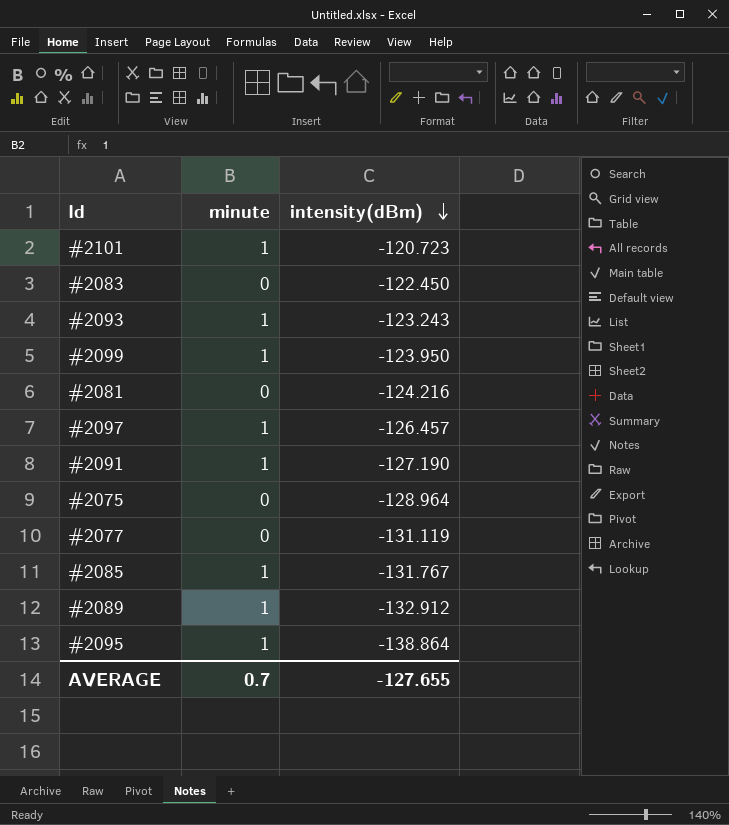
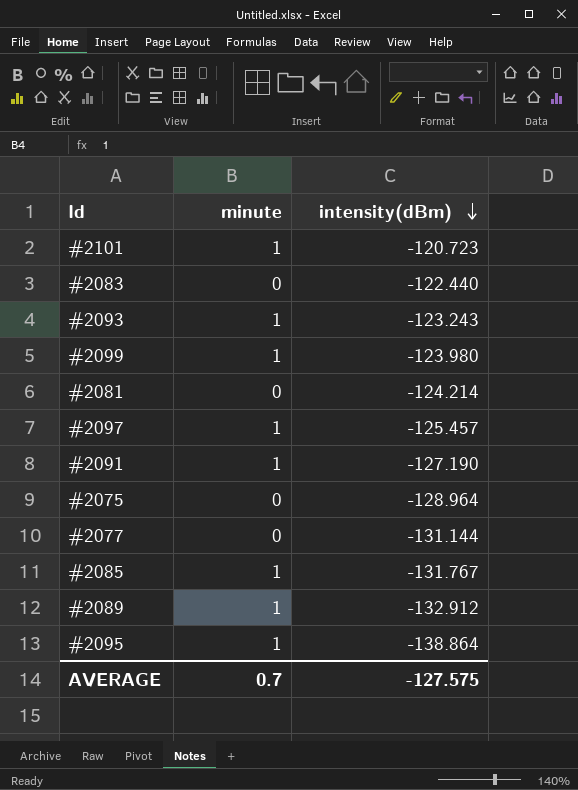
#2083 | intensity(dBm): -122.450 -> -122.440
#2099 | intensity(dBm): -123.950 -> -123.980
#2081 | intensity(dBm): -124.216 -> -124.214
#2097 | intensity(dBm): -126.457 -> -125.457
#2077 | intensity(dBm): -131.119 -> -131.144
AVERAGE | intensity(dBm): -127.655 -> -127.575

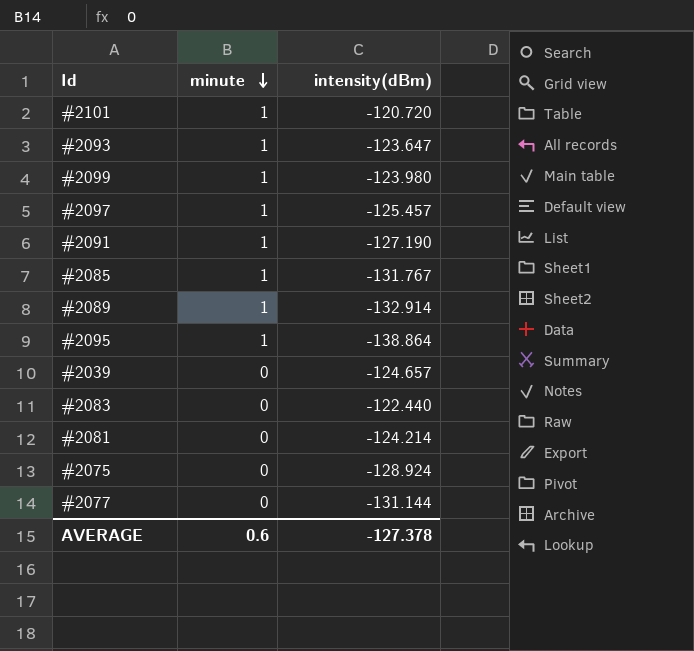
row order: intensity(dBm) descending -> minute descending
#2101 | intensity(dBm): -120.723 -> -120.720
#2093 | intensity(dBm): -123.243 -> -123.647
#2089 | intensity(dBm): -132.912 -> -132.914
row #2039: none -> 0 | -124.657
#2075 | intensity(dBm): -128.964 -> -128.924
AVERAGE | minute: 0.7 -> 0.6
AVERAGE | intensity(dBm): -127.575 -> -127.378

